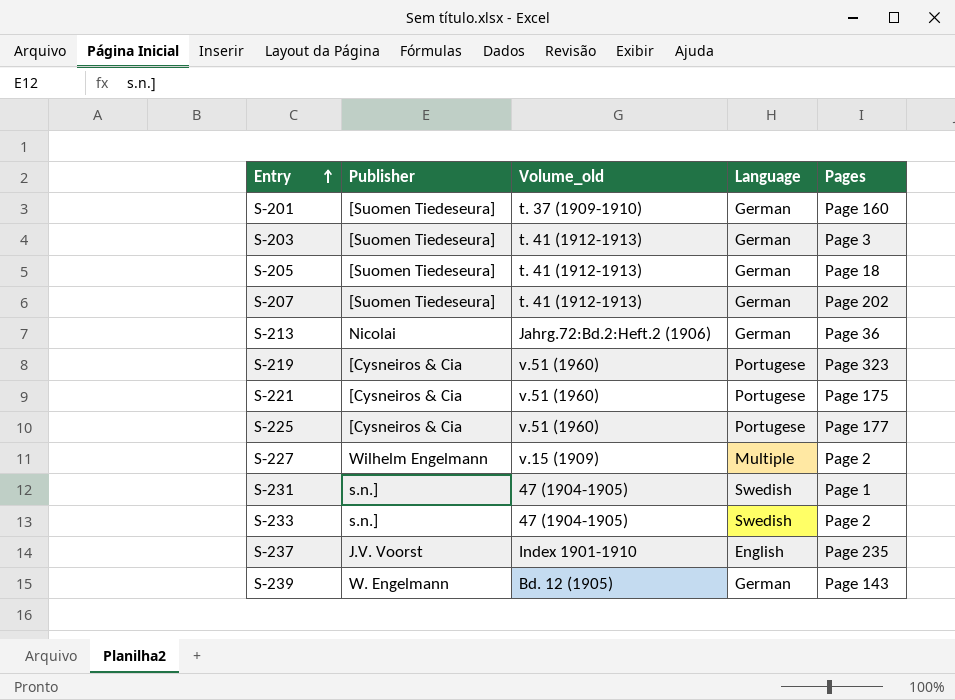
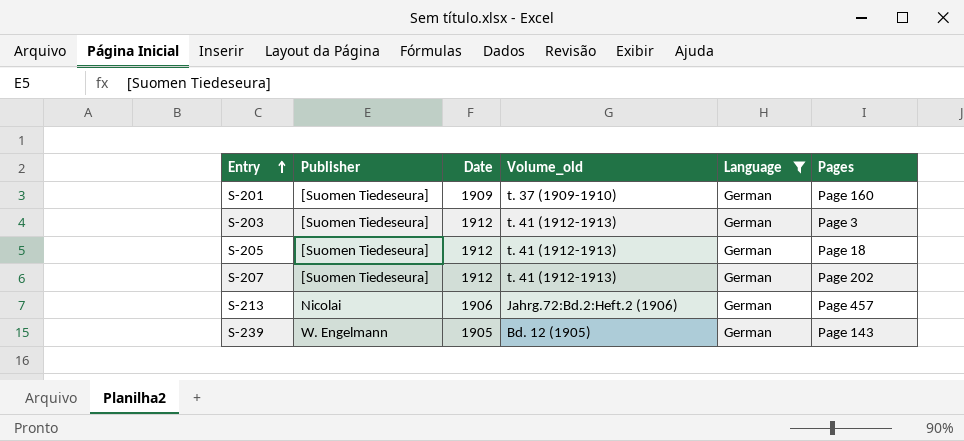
filter: none -> Language = German
column Date | position: none -> 3
S-213 | Pages: Page 36 -> Page 457

